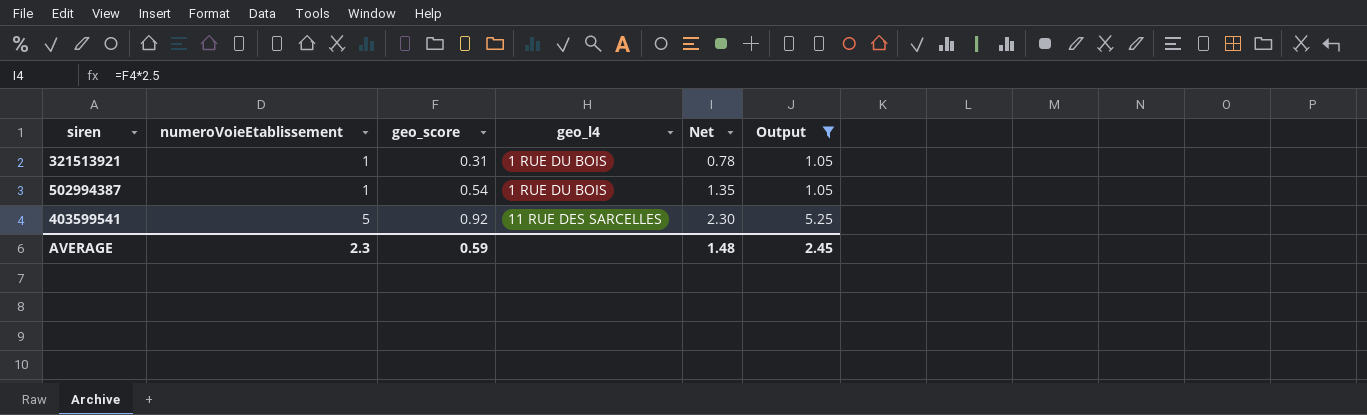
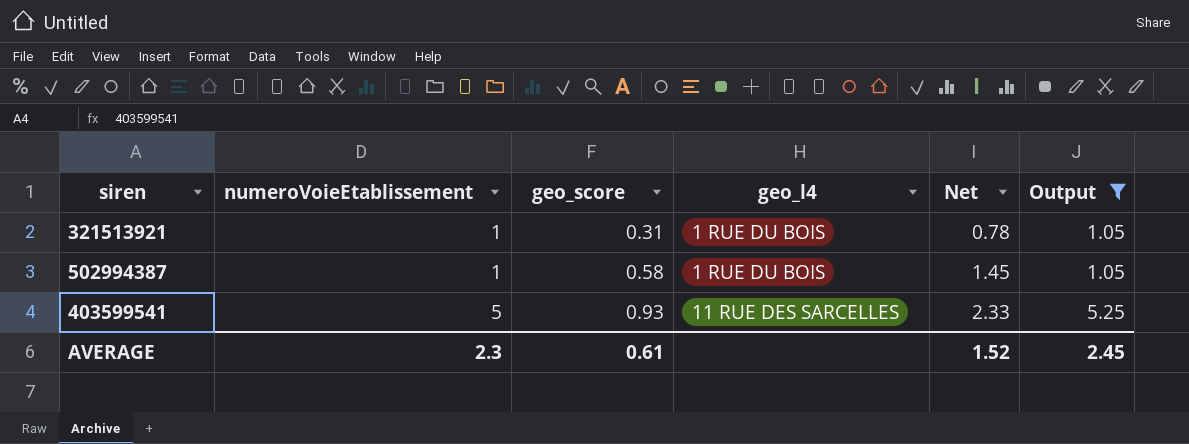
502994387 | geo_score: 0.54 -> 0.58
502994387 | Net: 1.35 -> 1.45
403599541 | geo_score: 0.92 -> 0.93
403599541 | Net: 2.30 -> 2.33
AVERAGE | geo_score: 0.59 -> 0.61
AVERAGE | Net: 1.48 -> 1.52

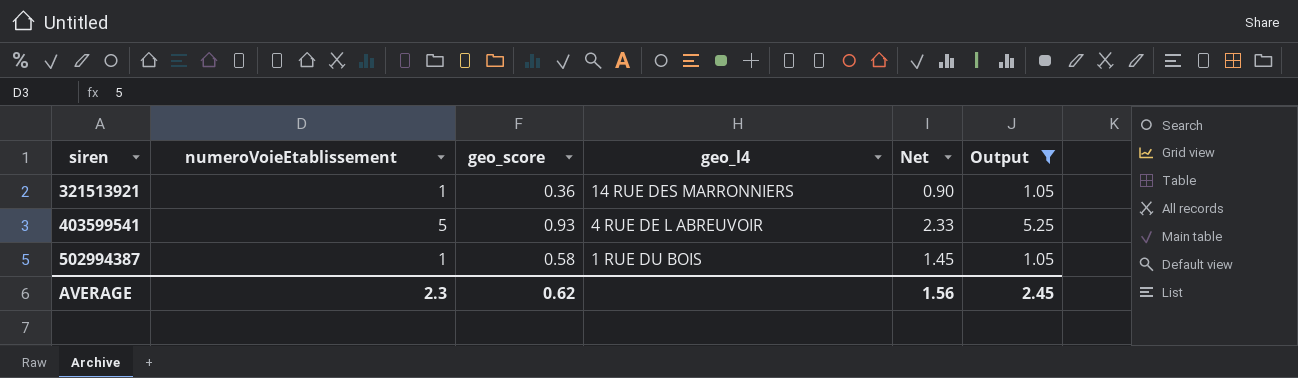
row order: numeroVoieEtablissement ascending -> siren ascending
321513921 | geo_score: 0.31 -> 0.36
321513921 | geo_l4: 1 RUE DU BOIS -> 14 RUE DES MARRONNIERS
321513921 | Net: 0.78 -> 0.90
403599541 | geo_l4: 11 RUE DES SARCELLES -> 4 RUE DE L ABREUVOIR
AVERAGE | geo_score: 0.61 -> 0.62
AVERAGE | Net: 1.52 -> 1.56

